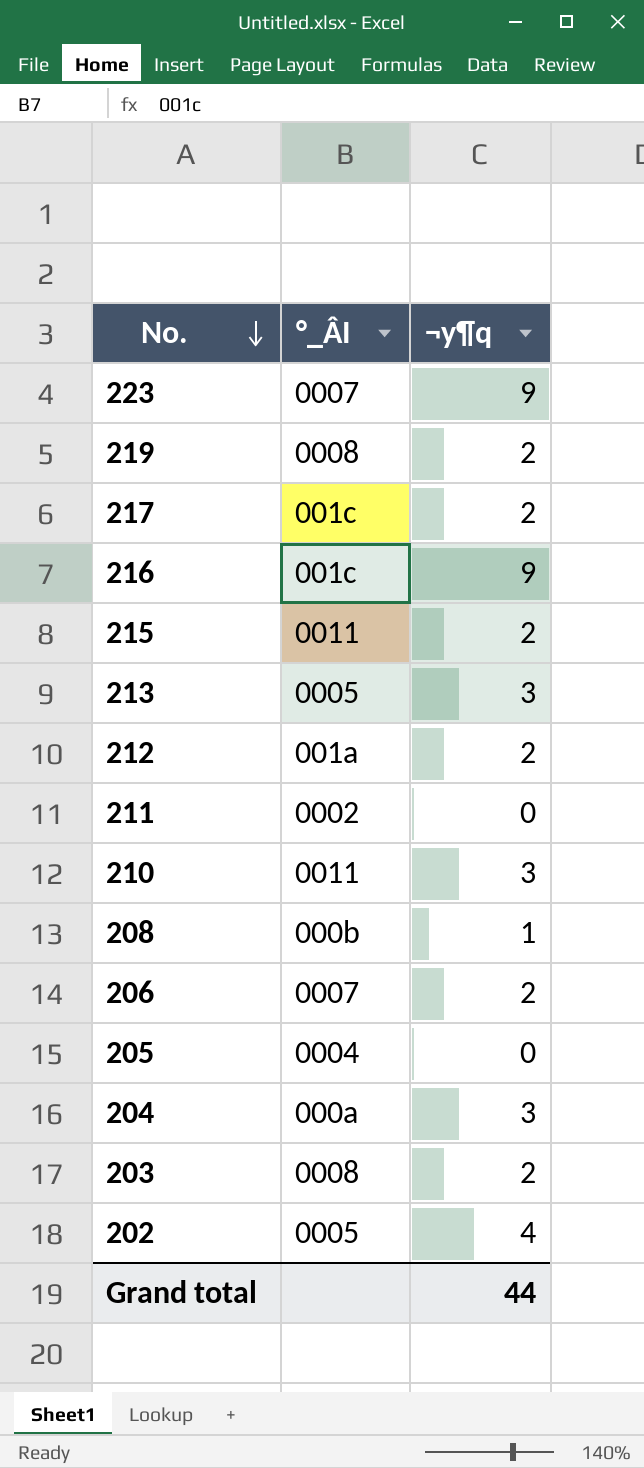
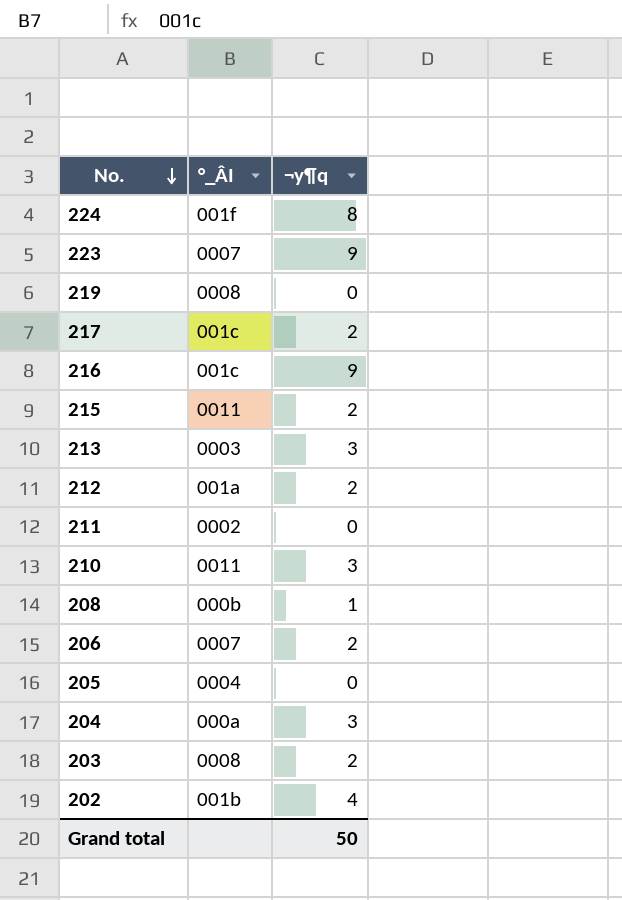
row 224: none -> 001f | 8
219 | ¬y¶q: 2 -> 0
213 | °_ÂI: 0005 -> 0003
202 | °_ÂI: 0005 -> 001b
Grand total | ¬y¶q: 44 -> 50

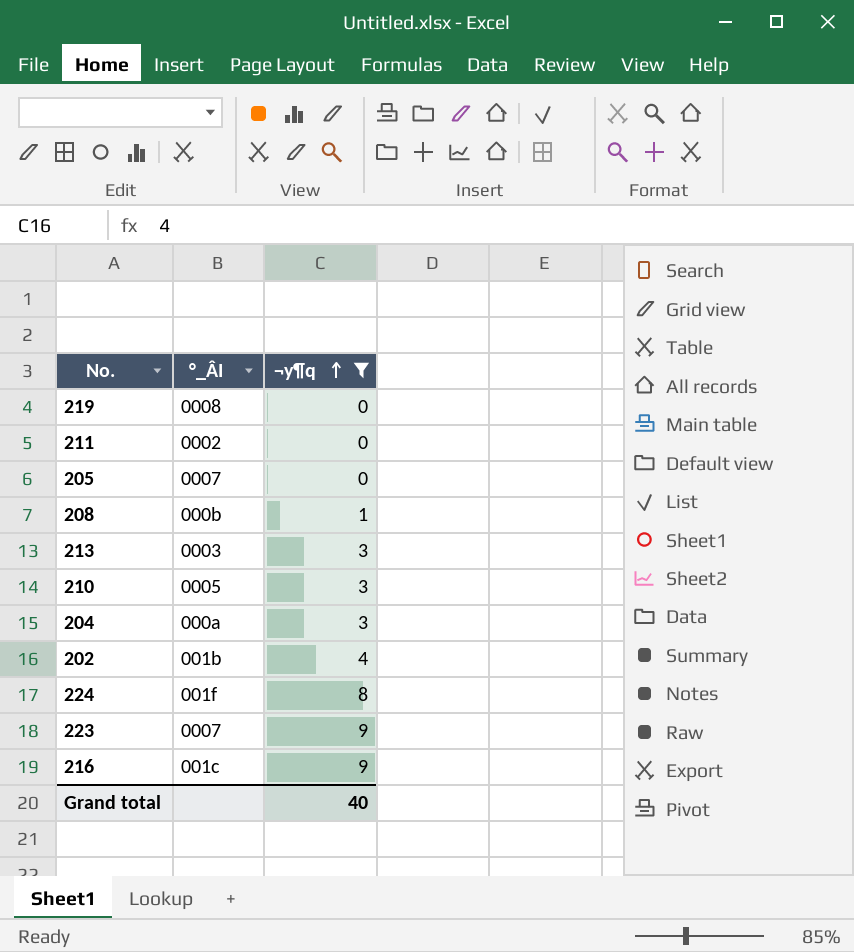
filter: none -> ¬y¶q != 2
row order: No. descending -> ¬y¶q ascending
205 | °_ÂI: 0004 -> 0007
210 | °_ÂI: 0011 -> 0005
Grand total | ¬y¶q: 50 -> 40

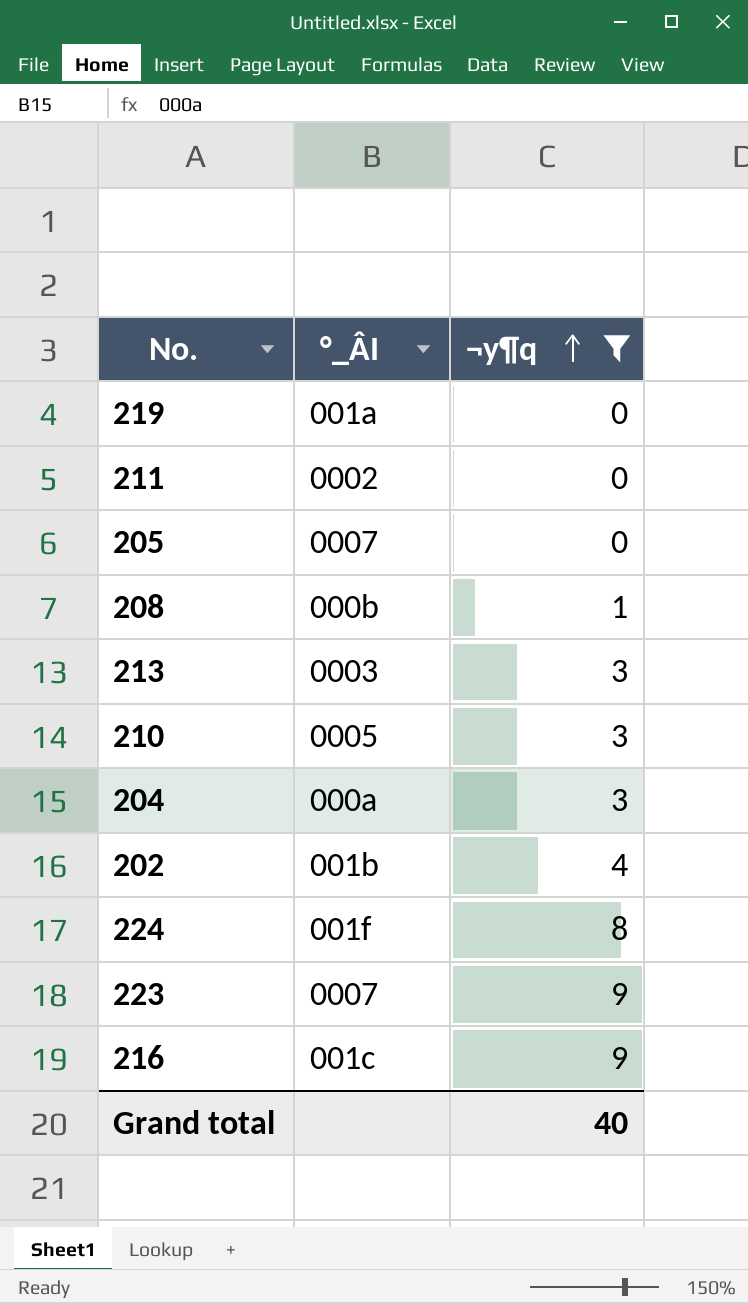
219 | °_ÂI: 0008 -> 001a

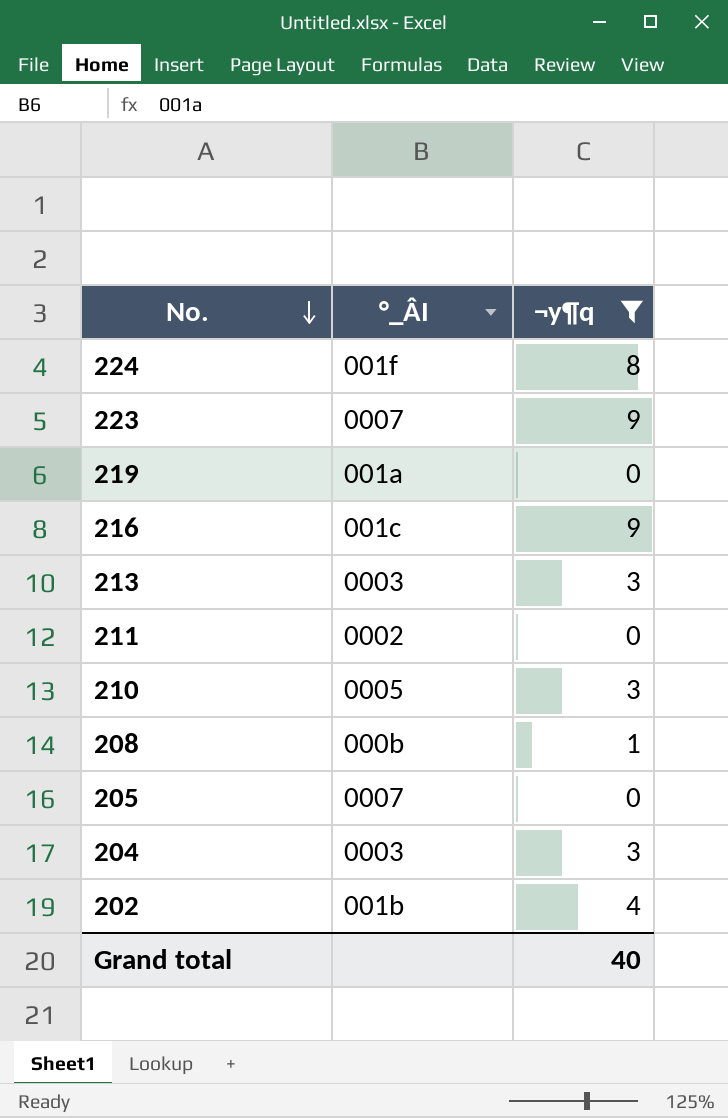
row order: ¬y¶q ascending -> No. descending
204 | °_ÂI: 000a -> 0003

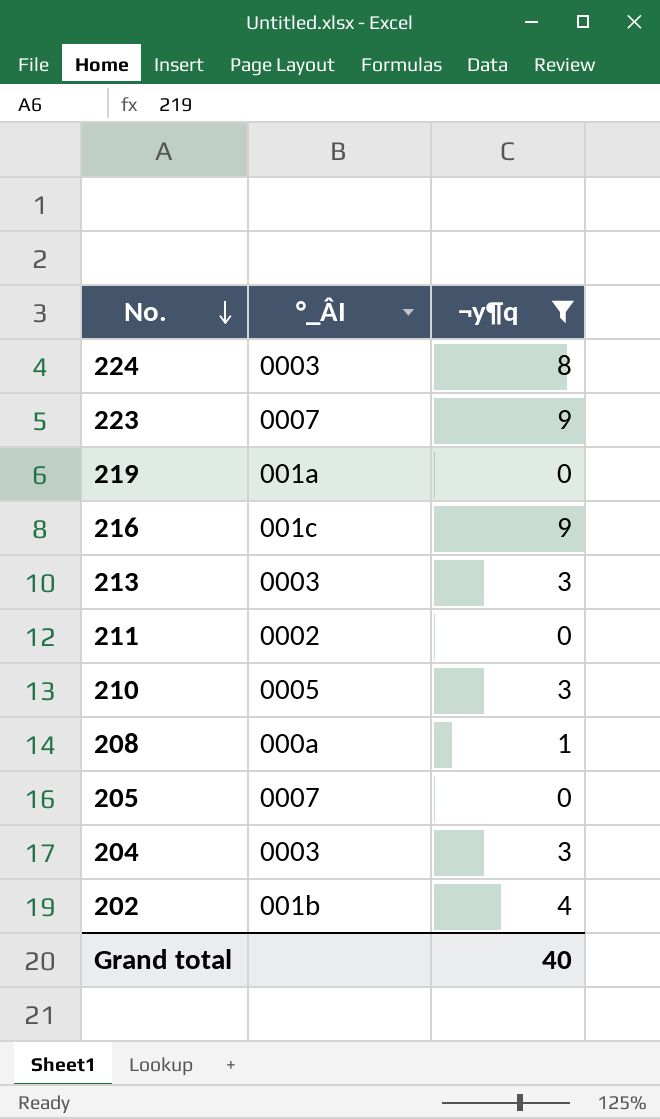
224 | °_ÂI: 001f -> 0003
208 | °_ÂI: 000b -> 000a

